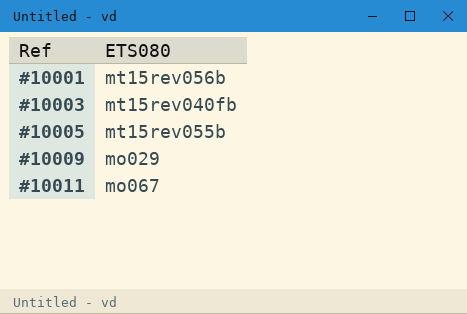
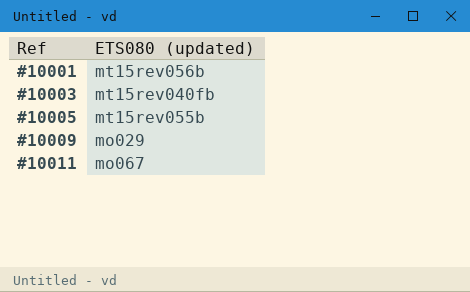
column name: ETS080 -> ETS080 (updated)

